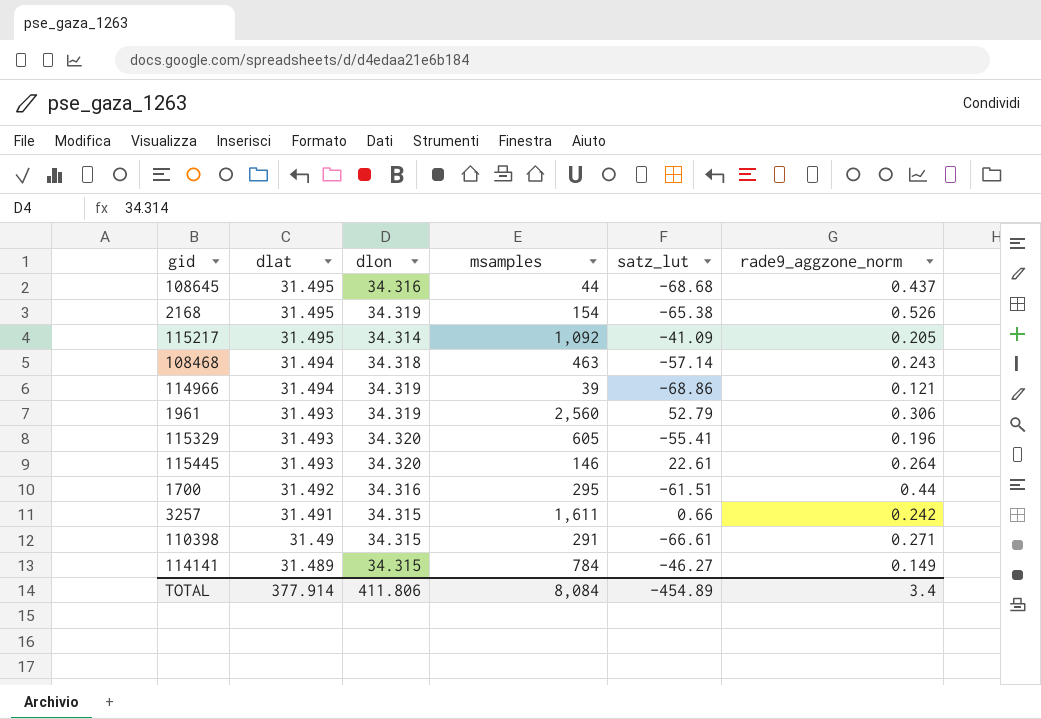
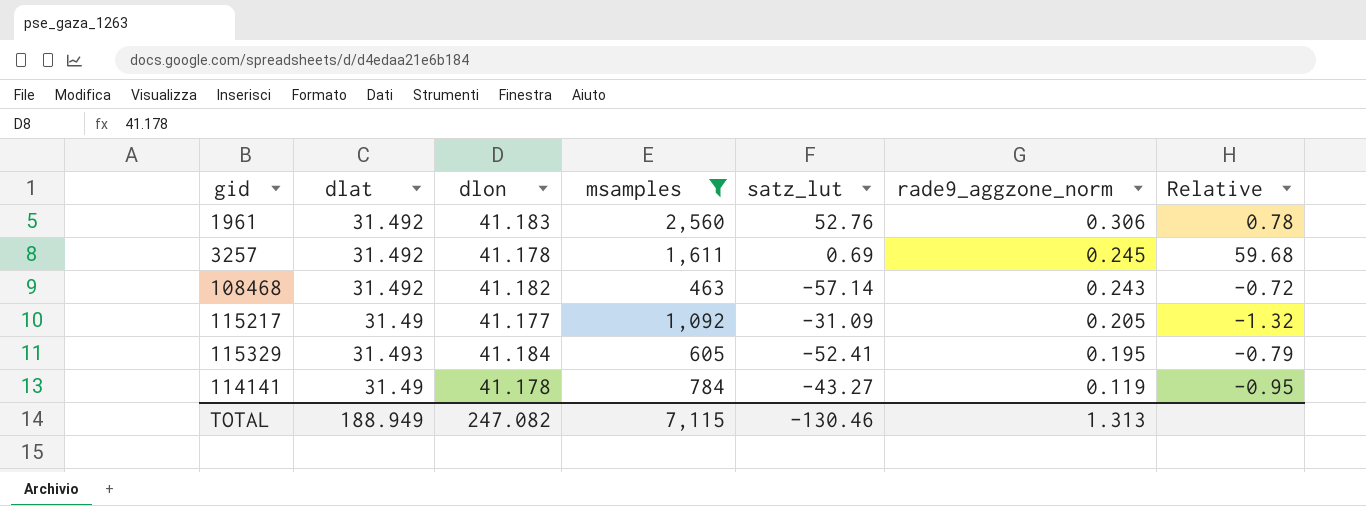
filter: none -> msamples >= 463
row order: dlat descending -> rade9_aggzone_norm descending
column Relative | formula: none -> [dlon] / [satz_lut]
1961 | dlat: 31.493 -> 31.492
1961 | dlon: 34.319 -> 41.183
1961 | satz_lut: 52.79 -> 52.76
3257 | dlat: 31.491 -> 31.492
3257 | dlon: 34.315 -> 41.178
3257 | satz_lut: 0.66 -> 0.69
3257 | rade9_aggzone_norm: 0.242 -> 0.245
108468 | dlat: 31.494 -> 31.492
108468 | dlon: 34.318 -> 41.182
115217 | dlat: 31.495 -> 31.49
115217 | dlon: 34.314 -> 41.177
115217 | satz_lut: -41.09 -> -31.09
115329 | dlon: 34.320 -> 41.184
115329 | satz_lut: -55.41 -> -52.41
115329 | rade9_aggzone_norm: 0.196 -> 0.195
114141 | dlat: 31.489 -> 31.49
114141 | dlon: 34.315 -> 41.178
114141 | satz_lut: -46.27 -> -43.27
114141 | rade9_aggzone_norm: 0.149 -> 0.119
TOTAL | dlat: 377.914 -> 188.949
TOTAL | dlon: 411.806 -> 247.082
TOTAL | msamples: 8,084 -> 7,115
TOTAL | satz_lut: -454.89 -> -130.46
TOTAL | rade9_aggzone_norm: 3.4 -> 1.313

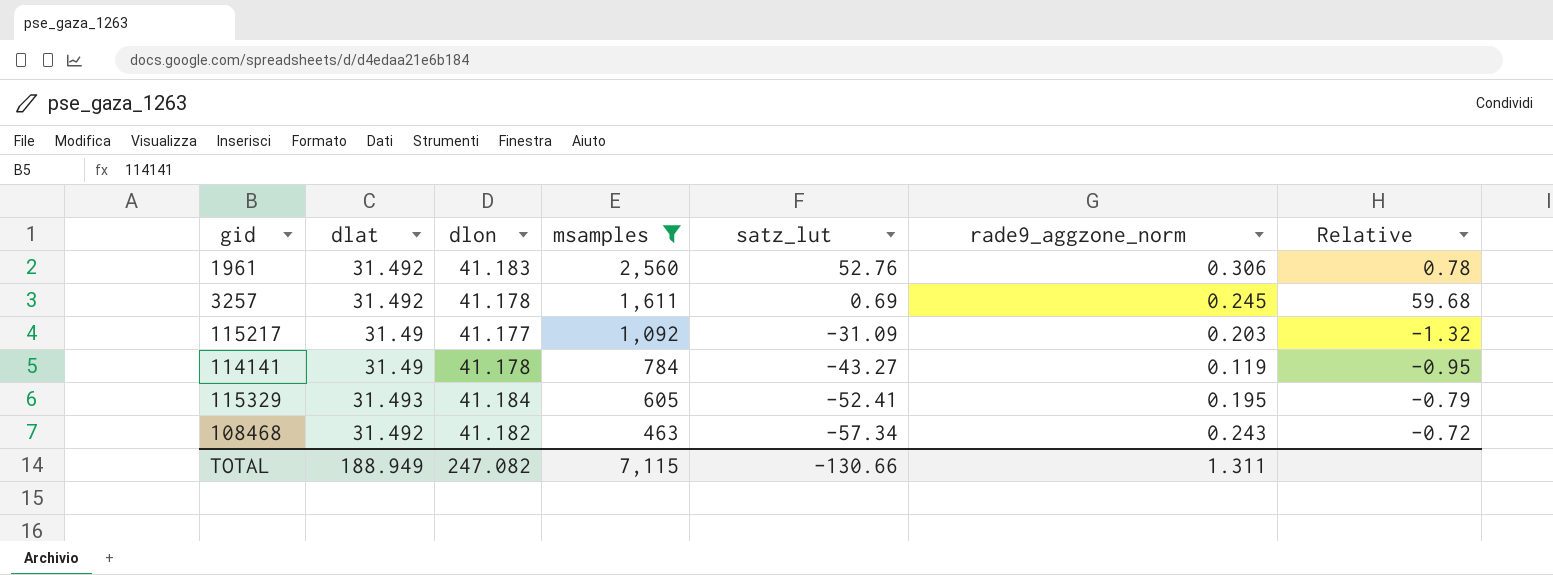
row order: rade9_aggzone_norm descending -> msamples descending
115217 | rade9_aggzone_norm: 0.205 -> 0.203
108468 | satz_lut: -57.14 -> -57.34
TOTAL | satz_lut: -130.46 -> -130.66
TOTAL | rade9_aggzone_norm: 1.313 -> 1.311

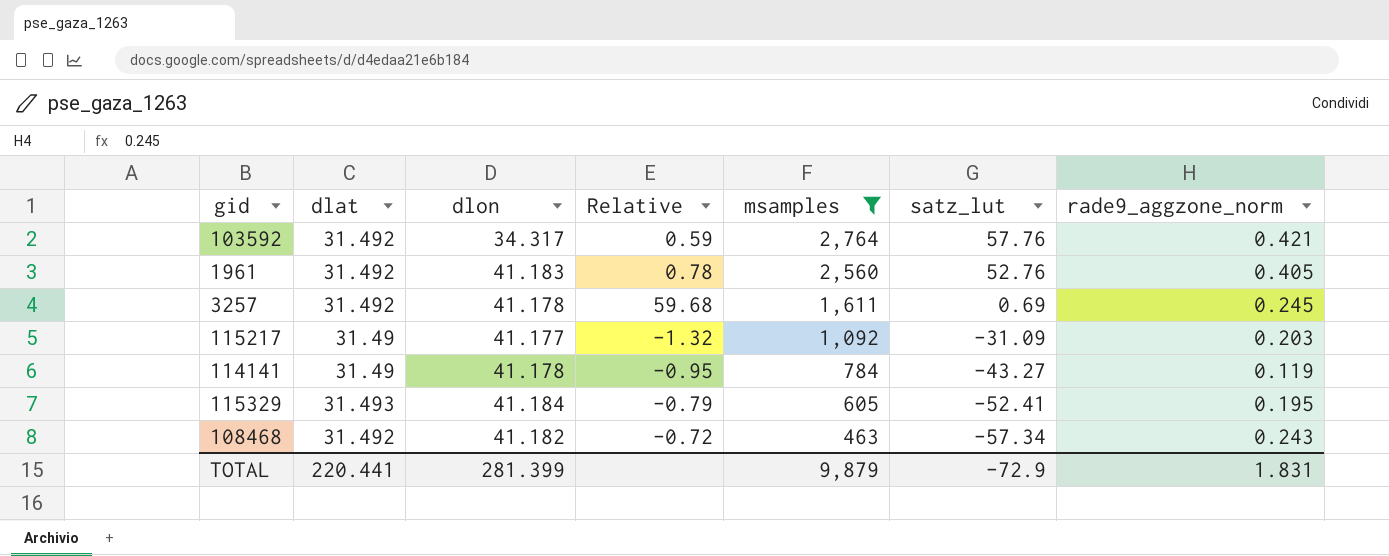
column Relative | position: 7 -> 4
row 103592: none -> 31.492 | 34.317 | 0.59 | 2,764 | 57.76 | 0.421
1961 | rade9_aggzone_norm: 0.306 -> 0.405
TOTAL | dlat: 188.949 -> 220.441
TOTAL | dlon: 247.082 -> 281.399
TOTAL | msamples: 7,115 -> 9,879
TOTAL | satz_lut: -130.66 -> -72.9
TOTAL | rade9_aggzone_norm: 1.311 -> 1.831

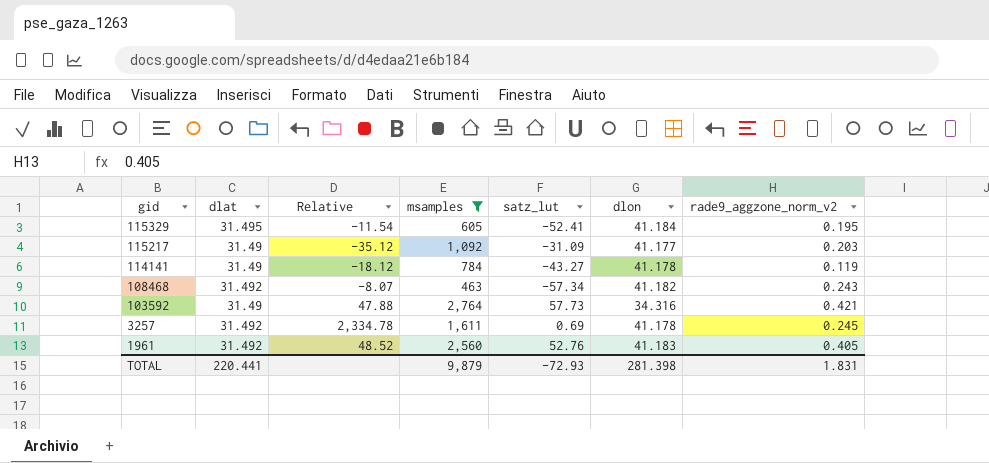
row order: msamples descending -> gid descending
column Relative | formula: [dlon] / [satz_lut] -> [msamples] / [satz_lut]
column dlon | position: 3 -> 6
column name: rade9_aggzone_norm -> rade9_aggzone_norm_v2
115329 | dlat: 31.493 -> 31.495
103592 | dlat: 31.492 -> 31.49
103592 | satz_lut: 57.76 -> 57.73
103592 | dlon: 34.317 -> 34.316
TOTAL | satz_lut: -72.9 -> -72.93
TOTAL | dlon: 281.399 -> 281.398

